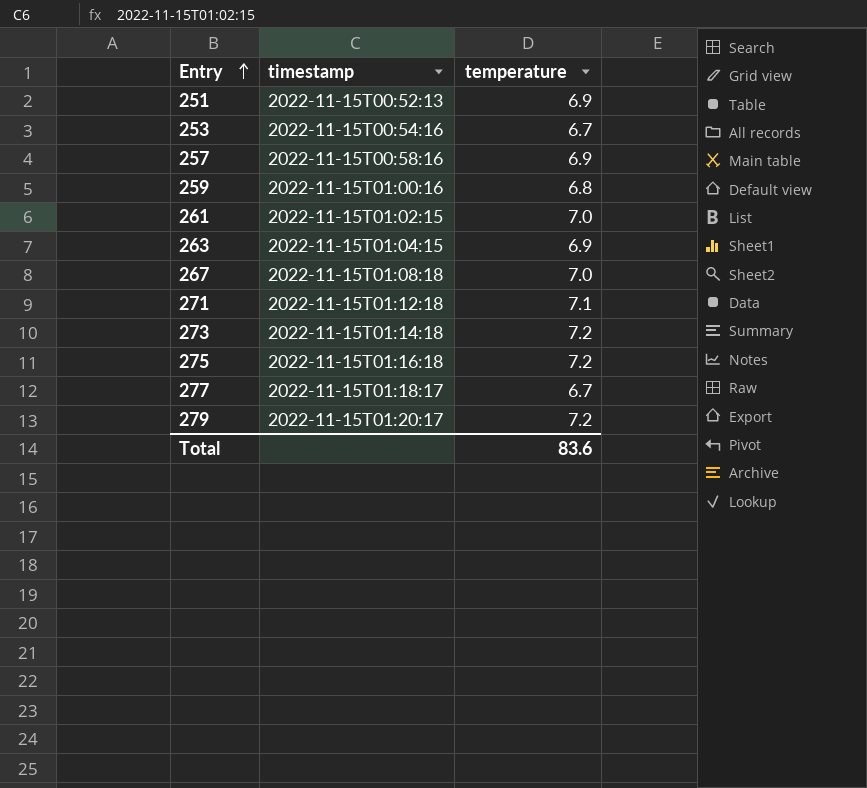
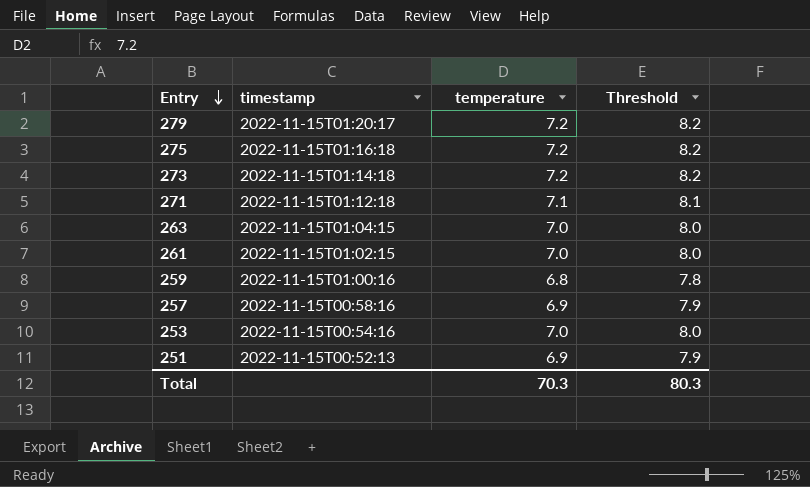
row order: Entry ascending -> Entry descending
column Threshold | formula: none -> [temperature] + 1
row 267: 2022-11-15T01:08:18 | 7.0 -> none
row 277: 2022-11-15T01:18:17 | 6.7 -> none
263 | temperature: 6.9 -> 7.0
253 | temperature: 6.7 -> 7.0
Total | temperature: 83.6 -> 70.3

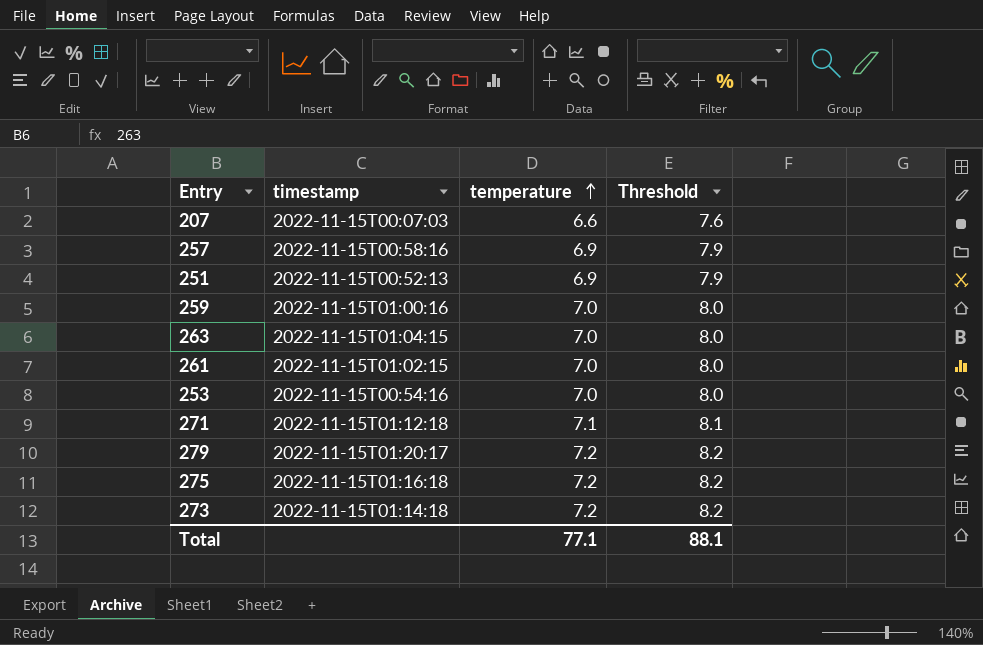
row order: Entry descending -> temperature ascending
row 207: none -> 2022-11-15T00:07:03 | 6.6 | 7.6
259 | temperature: 6.8 -> 7.0
259 | Threshold: 7.8 -> 8.0
Total | temperature: 70.3 -> 77.1
Total | Threshold: 80.3 -> 88.1

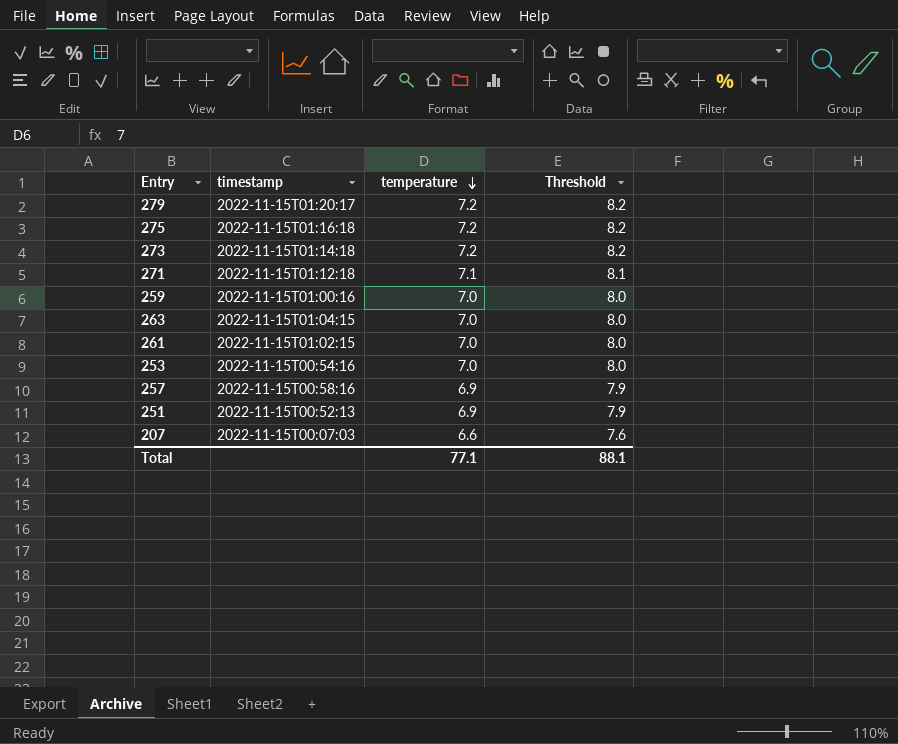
row order: temperature ascending -> temperature descending

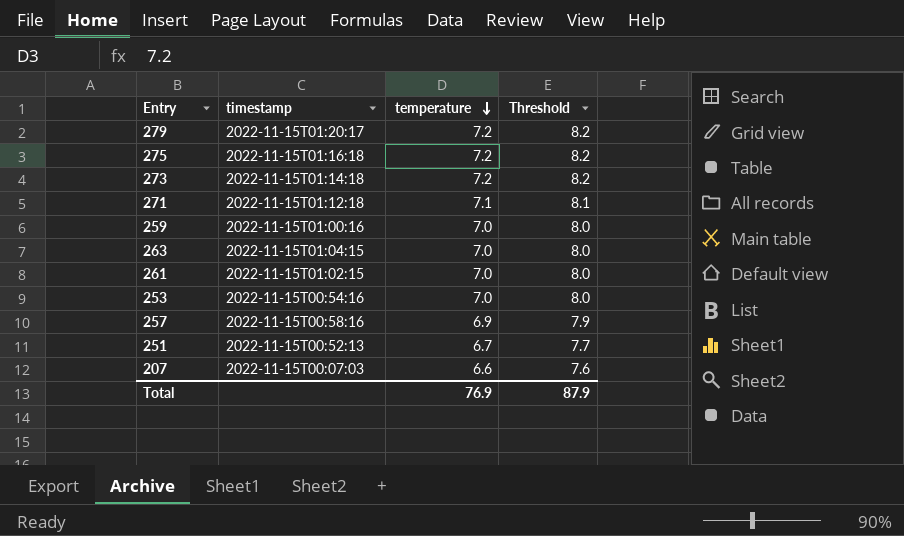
251 | temperature: 6.9 -> 6.7
251 | Threshold: 7.9 -> 7.7
Total | temperature: 77.1 -> 76.9
Total | Threshold: 88.1 -> 87.9

